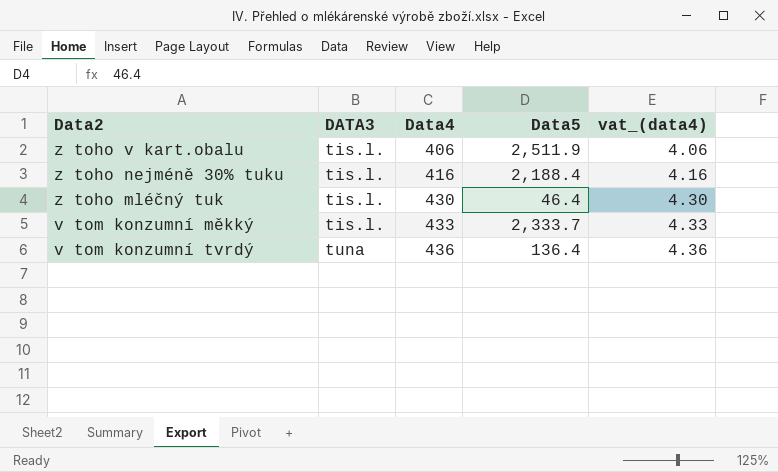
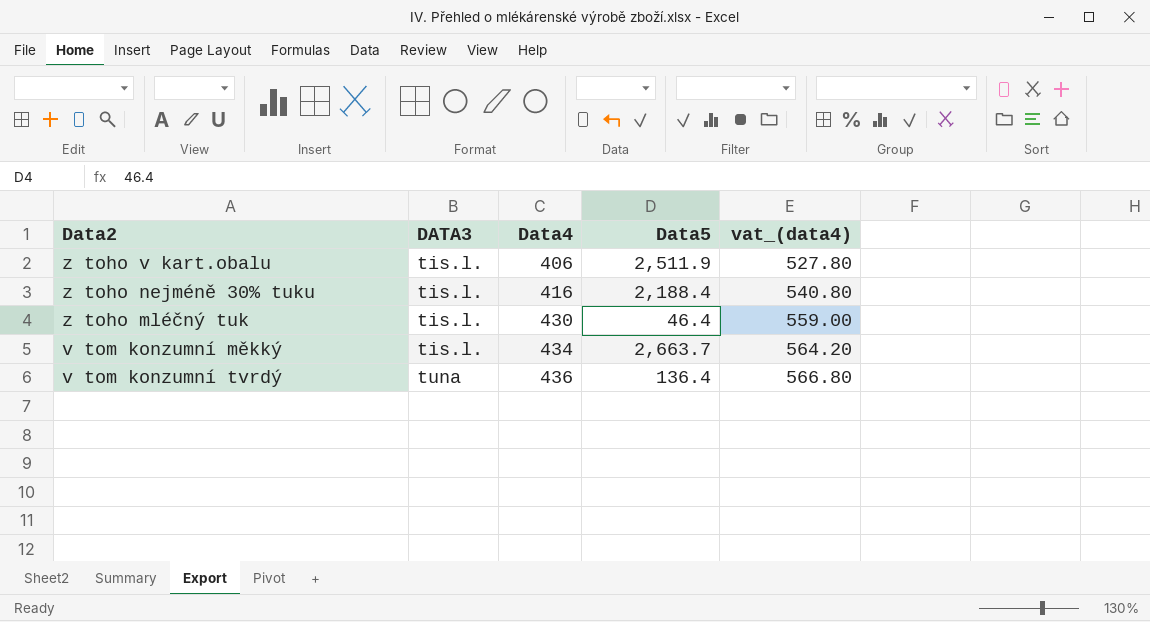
column vat_(data4) | formula: [Data4] * 0.01 -> [Data4] * 1.3
v tom konzumní měkký | Data4: 433 -> 434
v tom konzumní měkký | Data5: 2,333.7 -> 2,663.7

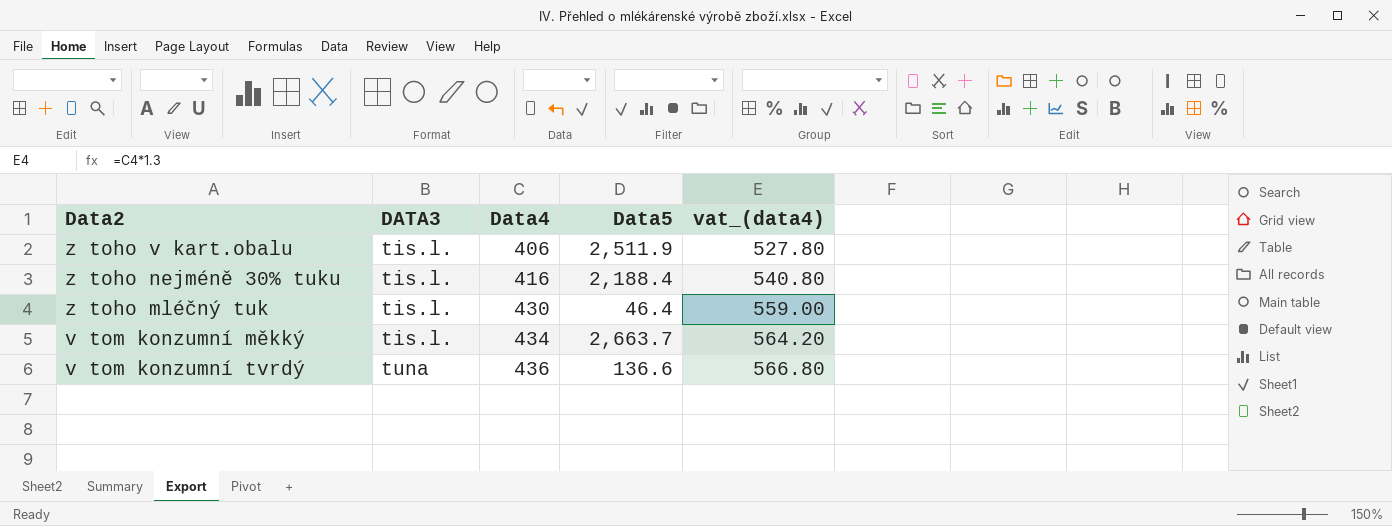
v tom konzumní tvrdý | Data5: 136.4 -> 136.6

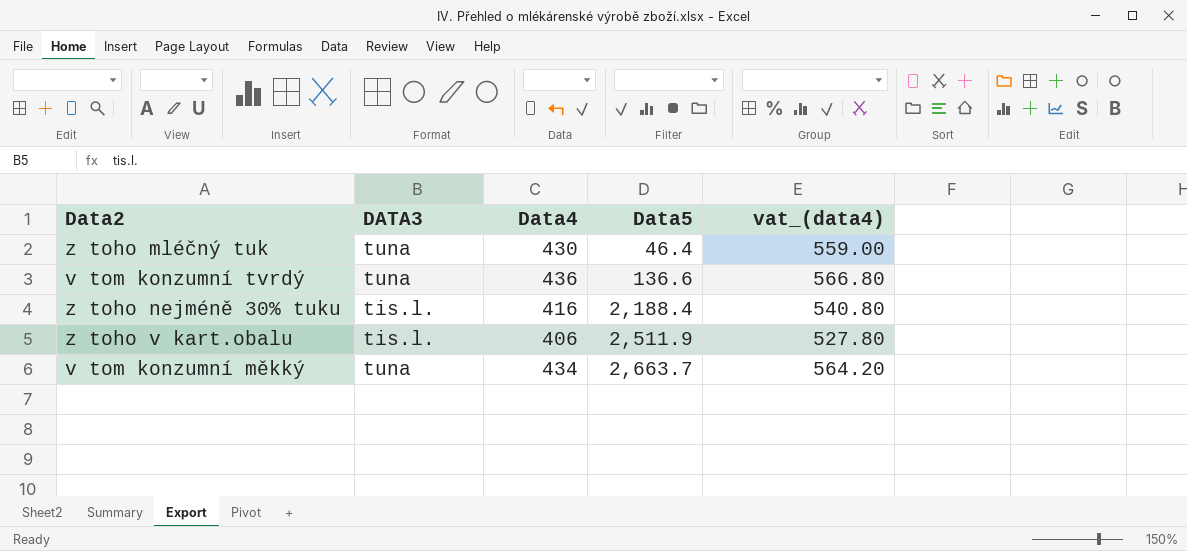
row order: DATA3 ascending -> Data5 ascending
z toho mléčný tuk | DATA3: tis.l. -> tuna
v tom konzumní měkký | DATA3: tis.l. -> tuna

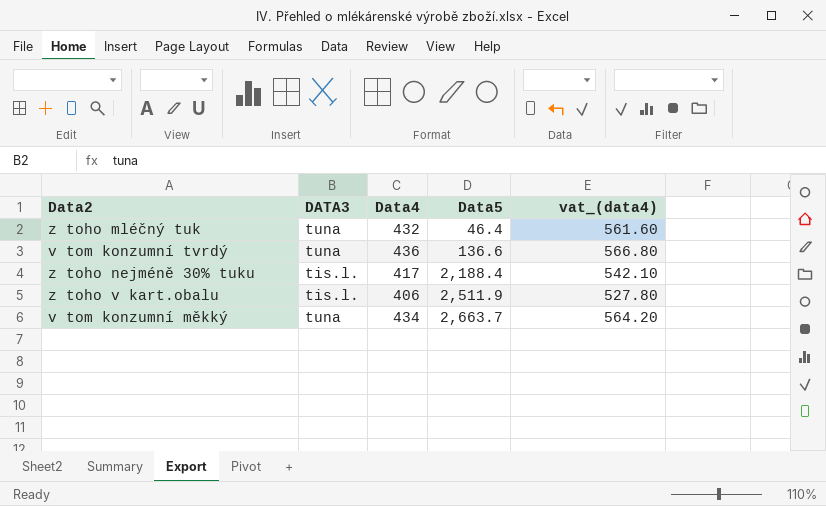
z toho mléčný tuk | Data4: 430 -> 432
z toho mléčný tuk | vat_(data4): 559.00 -> 561.60
z toho nejméně 30% tuku | Data4: 416 -> 417
z toho nejméně 30% tuku | vat_(data4): 540.80 -> 542.10

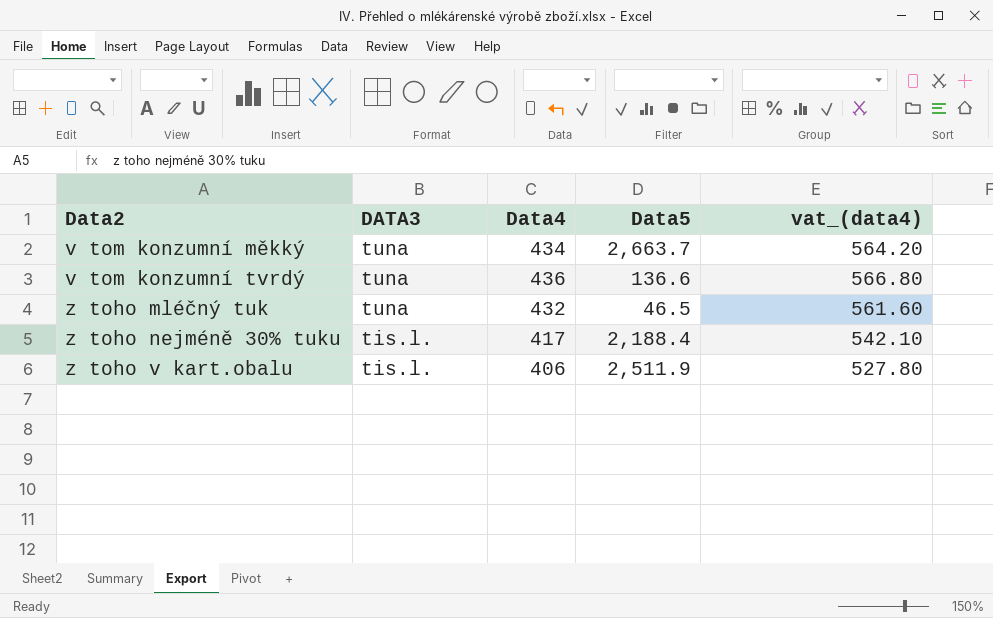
row order: Data5 ascending -> Data2 ascending
z toho mléčný tuk | Data5: 46.4 -> 46.5

